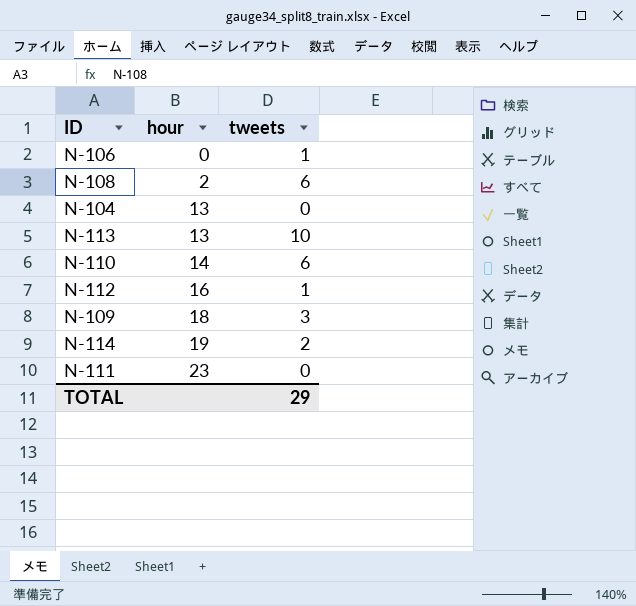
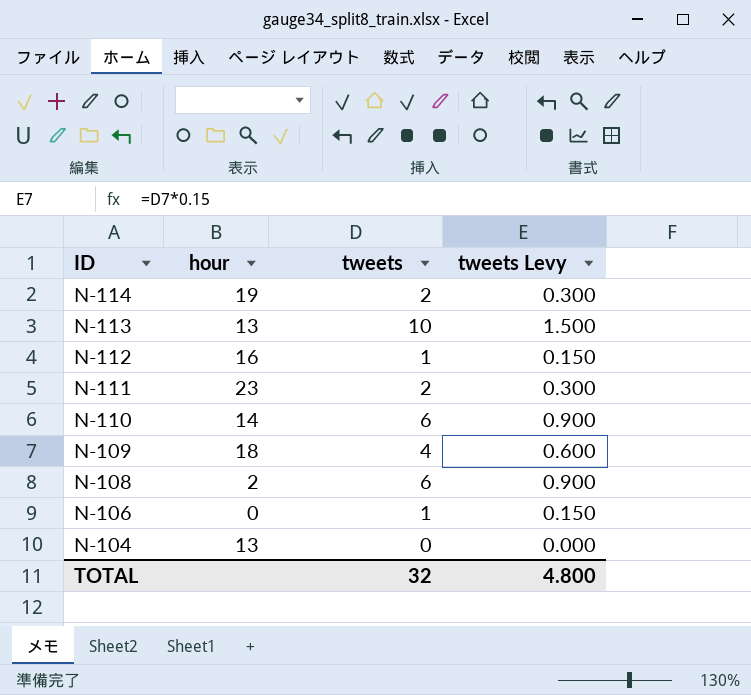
row order: hour ascending -> ID descending
column tweets Levy | formula: none -> [tweets] * 0.15
N-111 | tweets: 0 -> 2
N-109 | tweets: 3 -> 4
TOTAL | tweets: 29 -> 32

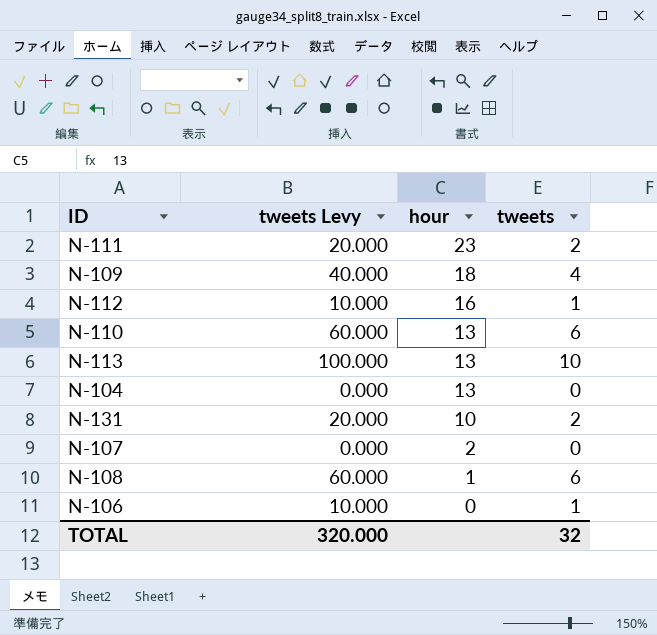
row order: ID descending -> hour descending
column tweets Levy | formula: [tweets] * 0.15 -> [tweets] * 10
column tweets Levy | position: 4 -> 2
row N-114: 19 | 2 | 0.300 -> none
N-110 | hour: 14 -> 13
row N-131: none -> 20.000 | 10 | 2
row N-107: none -> 0.000 | 2 | 0
N-108 | hour: 2 -> 1
TOTAL | tweets Levy: 4.800 -> 320.000

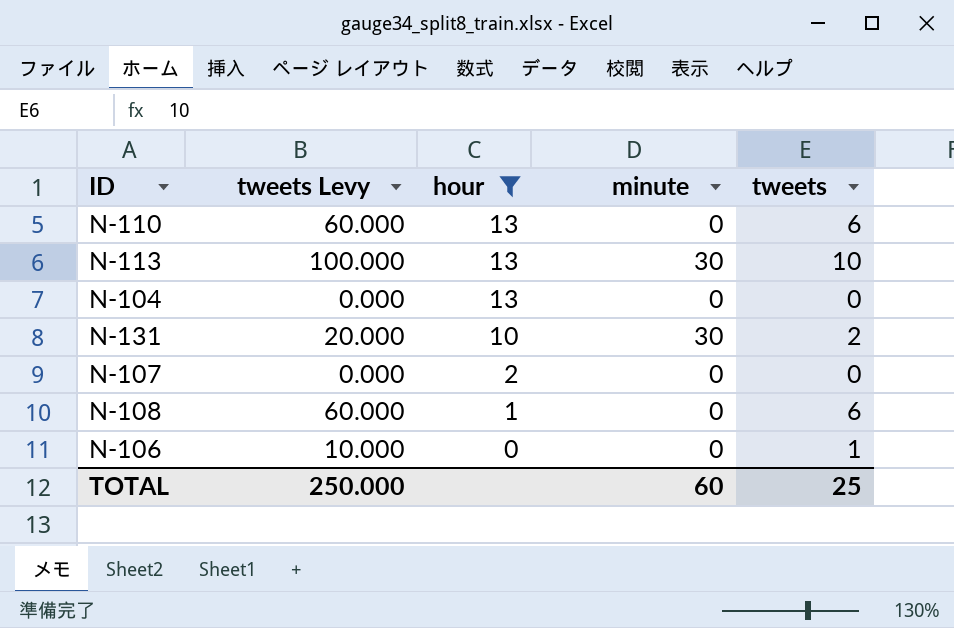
filter: none -> hour <= 13
column minute | position: none -> 4
TOTAL | tweets Levy: 320.000 -> 250.000
TOTAL | tweets: 32 -> 25

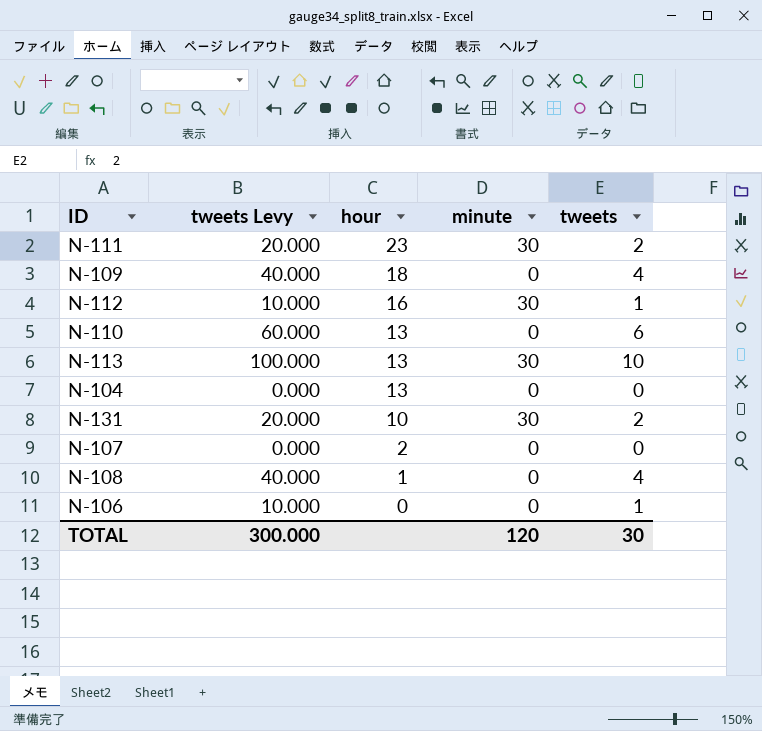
filter: hour <= 13 -> none
N-108 | tweets Levy: 60.000 -> 40.000
N-108 | tweets: 6 -> 4
TOTAL | tweets Levy: 250.000 -> 300.000
TOTAL | minute: 60 -> 120
TOTAL | tweets: 25 -> 30

